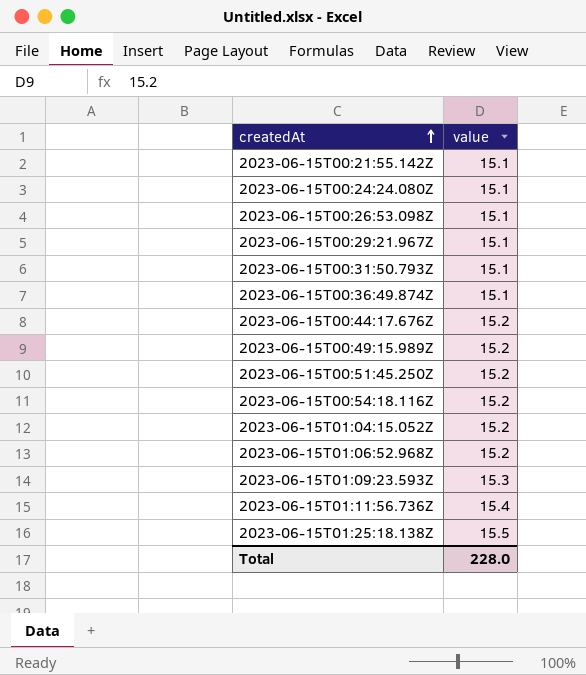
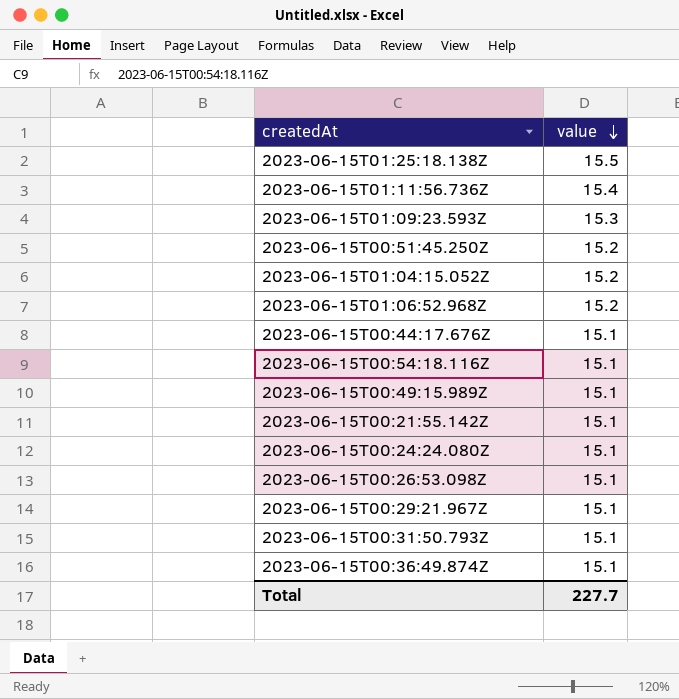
row order: createdAt ascending -> value descending
2023-06-15T00:44:17.676Z | value: 15.2 -> 15.1
2023-06-15T00:54:18.116Z | value: 15.2 -> 15.1
2023-06-15T00:49:15.989Z | value: 15.2 -> 15.1
Total | value: 228.0 -> 227.7

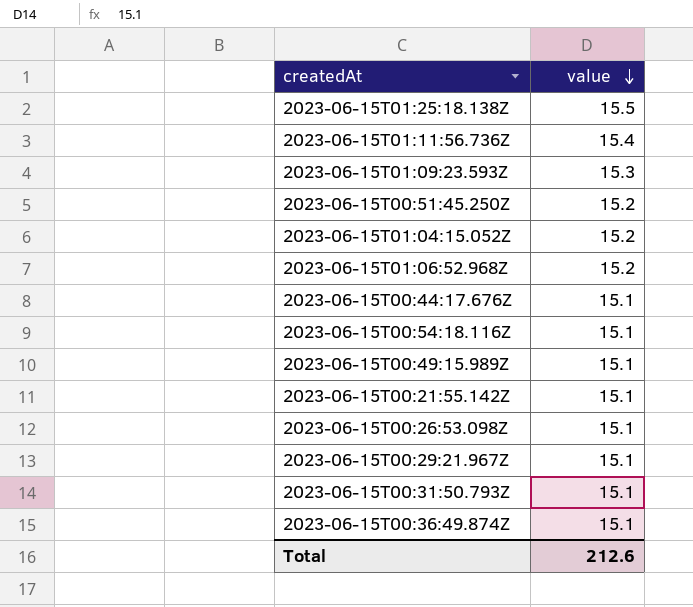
row 2023-06-15T00:24:24.080Z: 15.1 -> none
Total | value: 227.7 -> 212.6

